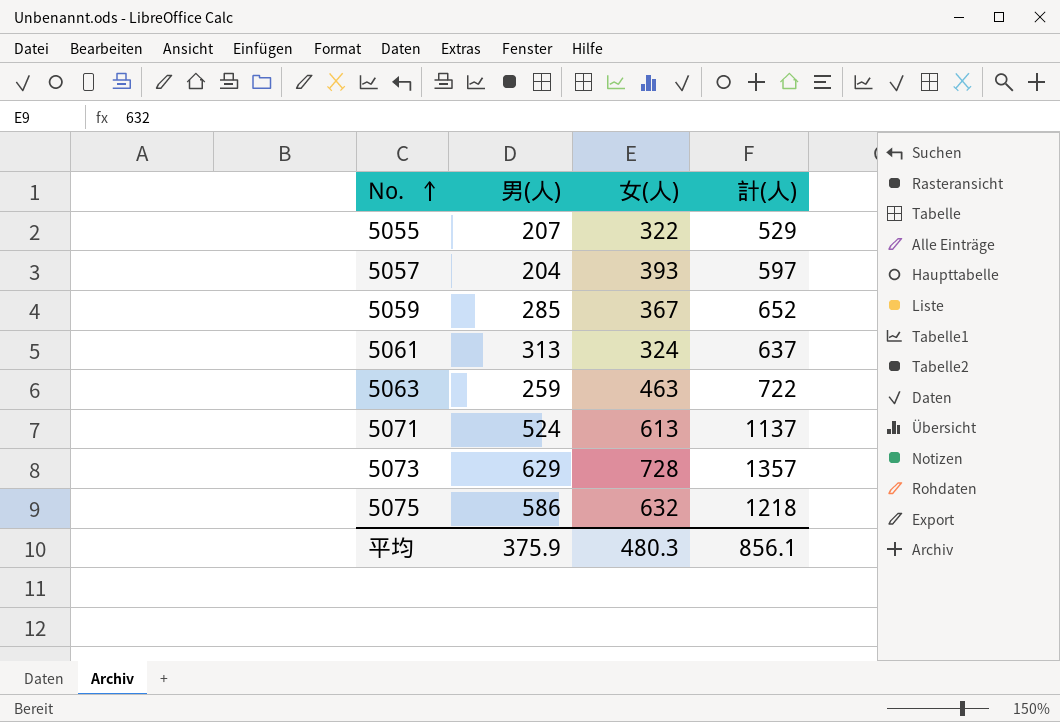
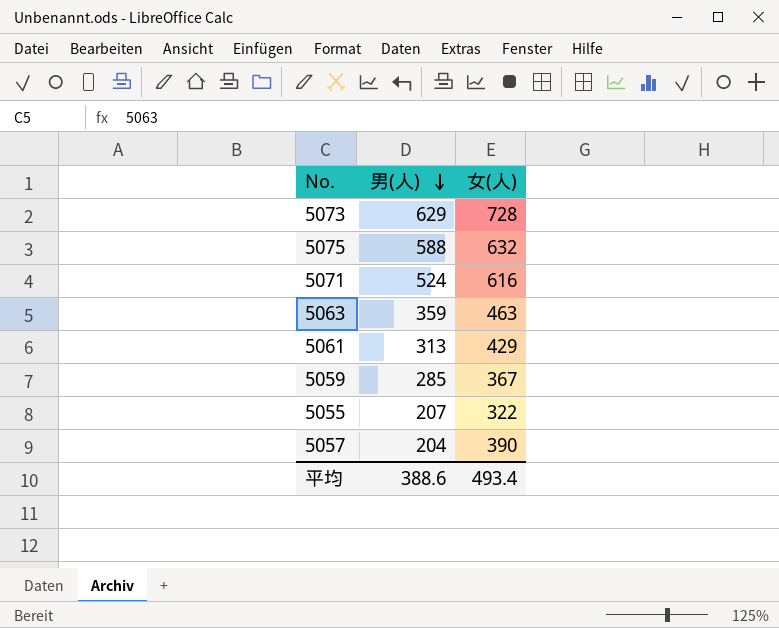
row order: No. ascending -> 男(人) descending
column 計(人) | formula: [男(人)] + [女(人)] -> none
5075 | 男(人): 586 -> 588
5071 | 女(人): 613 -> 616
5063 | 男(人): 259 -> 359
5061 | 女(人): 324 -> 429
5057 | 女(人): 393 -> 390
平均 | 男(人): 375.9 -> 388.6
平均 | 女(人): 480.3 -> 493.4

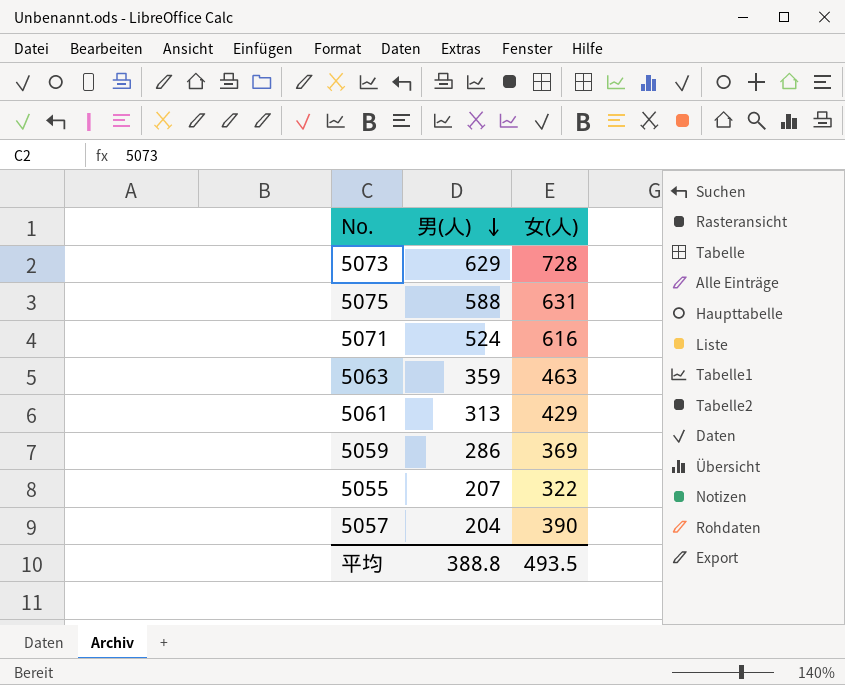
5075 | 女(人): 632 -> 631
5059 | 男(人): 285 -> 286
5059 | 女(人): 367 -> 369
平均 | 男(人): 388.6 -> 388.8
平均 | 女(人): 493.4 -> 493.5

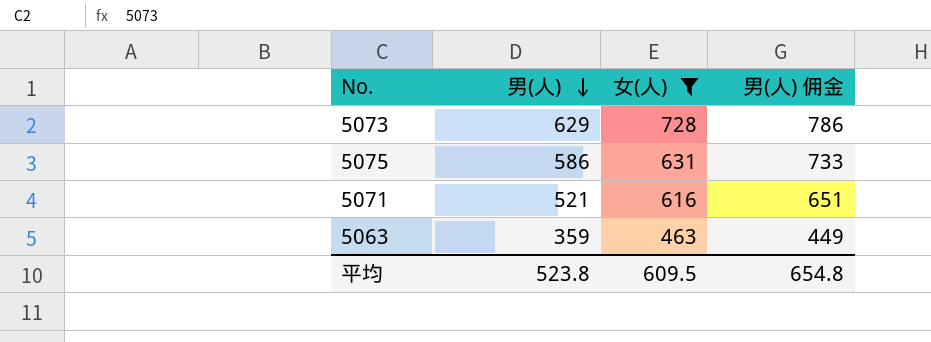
filter: none -> 女(人) >= 463
column 男(人) 佣金 | formula: none -> [男(人)] * 1.25
5075 | 男(人): 588 -> 586
5071 | 男(人): 524 -> 521
平均 | 男(人): 388.8 -> 523.8
平均 | 女(人): 493.5 -> 609.5

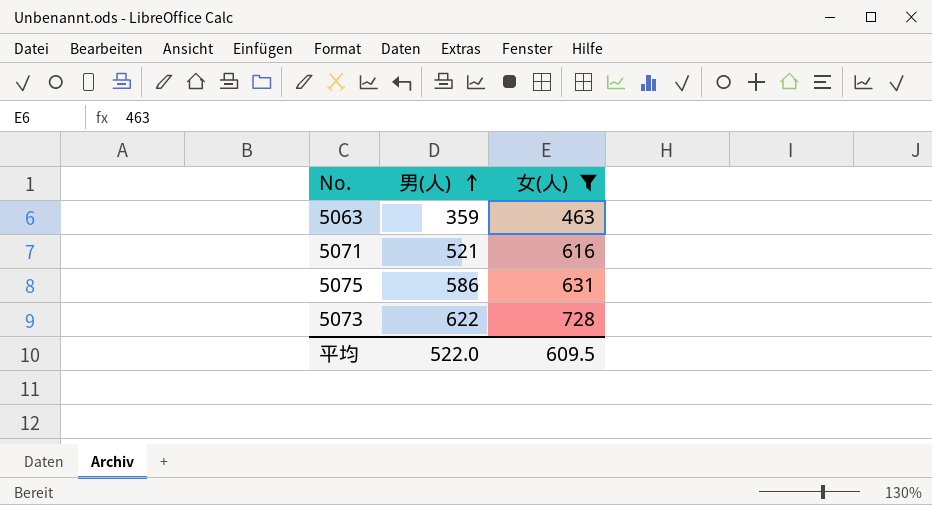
row order: 男(人) descending -> 男(人) ascending
column 男(人) 佣金 | formula: [男(人)] * 1.25 -> none
5073 | 男(人): 629 -> 622
平均 | 男(人): 523.8 -> 522.0

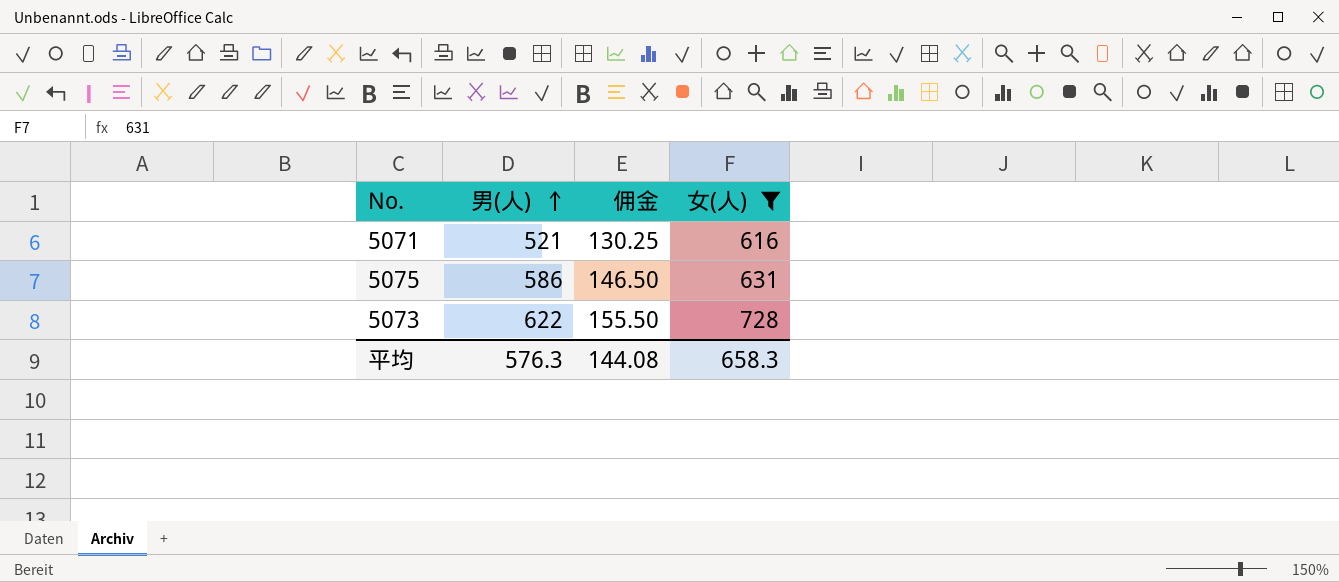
column 佣金 | formula: none -> [男(人)] * 0.25
row 5063: 359 | 463 -> none
平均 | 男(人): 522.0 -> 576.3
平均 | 女(人): 609.5 -> 658.3

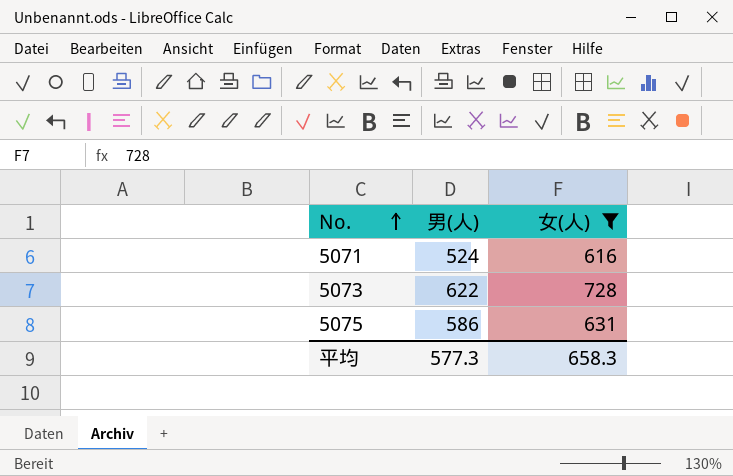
row order: 男(人) ascending -> No. ascending
column 佣金 | formula: [男(人)] * 0.25 -> none
5071 | 男(人): 521 -> 524
平均 | 男(人): 576.3 -> 577.3

